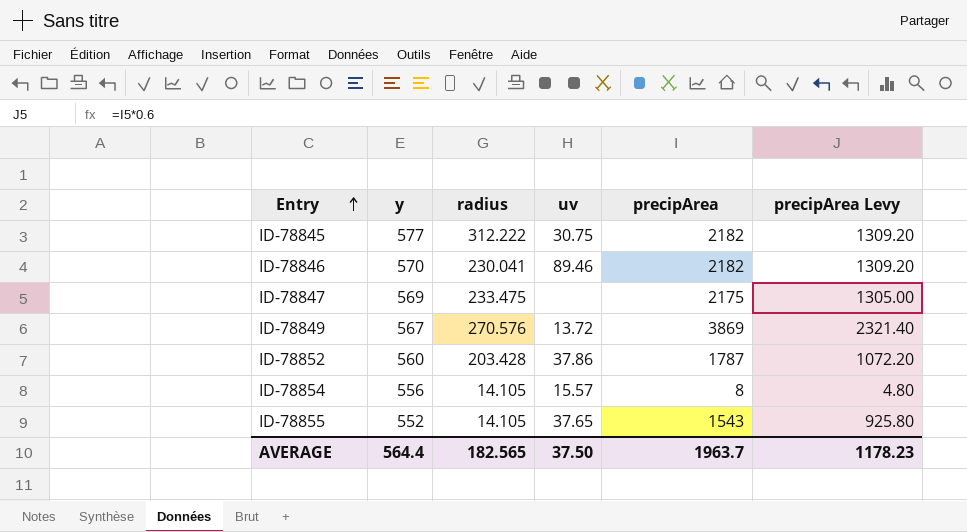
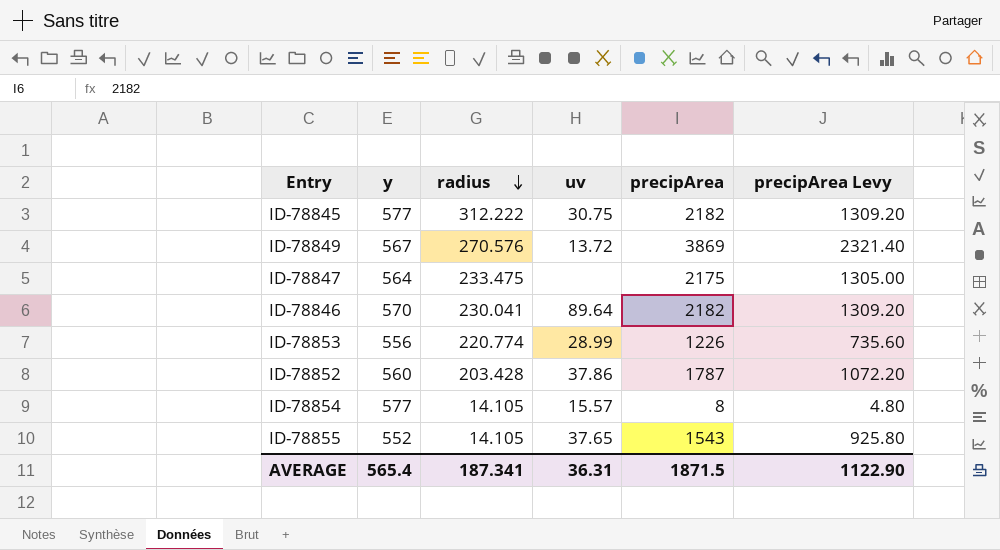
row order: Entry ascending -> radius descending
ID-78847 | y: 569 -> 564
ID-78846 | uv: 89.46 -> 89.64
row ID-78853: none -> 556 | 220.774 | 28.99 | 1226 | 735.60
ID-78854 | y: 556 -> 577
AVERAGE | y: 564.4 -> 565.4
AVERAGE | radius: 182.565 -> 187.341
AVERAGE | uv: 37.50 -> 36.31
AVERAGE | precipArea: 1963.7 -> 1871.5
AVERAGE | precipArea Levy: 1178.23 -> 1122.90

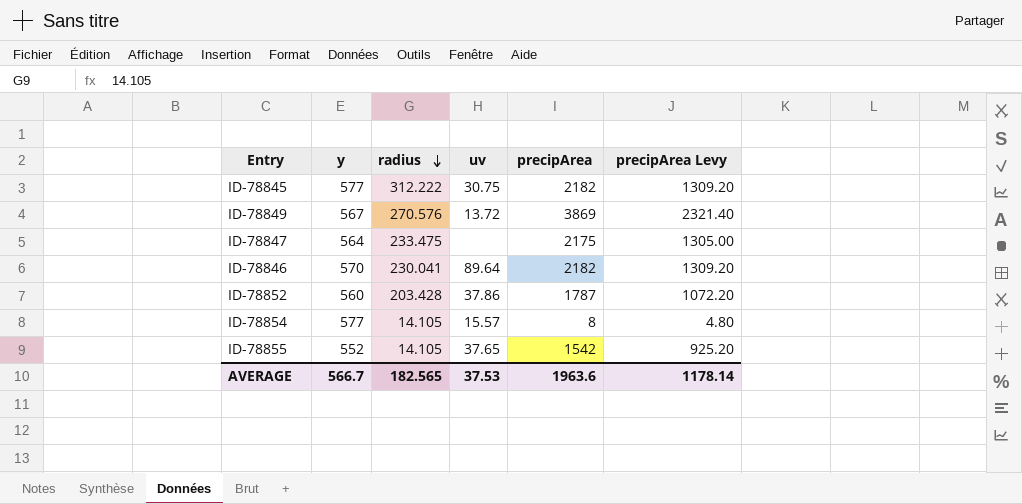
row ID-78853: 556 | 220.774 | 28.99 | 1226 | 735.60 -> none
ID-78855 | precipArea: 1543 -> 1542
ID-78855 | precipArea Levy: 925.80 -> 925.20
AVERAGE | y: 565.4 -> 566.7
AVERAGE | radius: 187.341 -> 182.565
AVERAGE | uv: 36.31 -> 37.53
AVERAGE | precipArea: 1871.5 -> 1963.6
AVERAGE | precipArea Levy: 1122.90 -> 1178.14

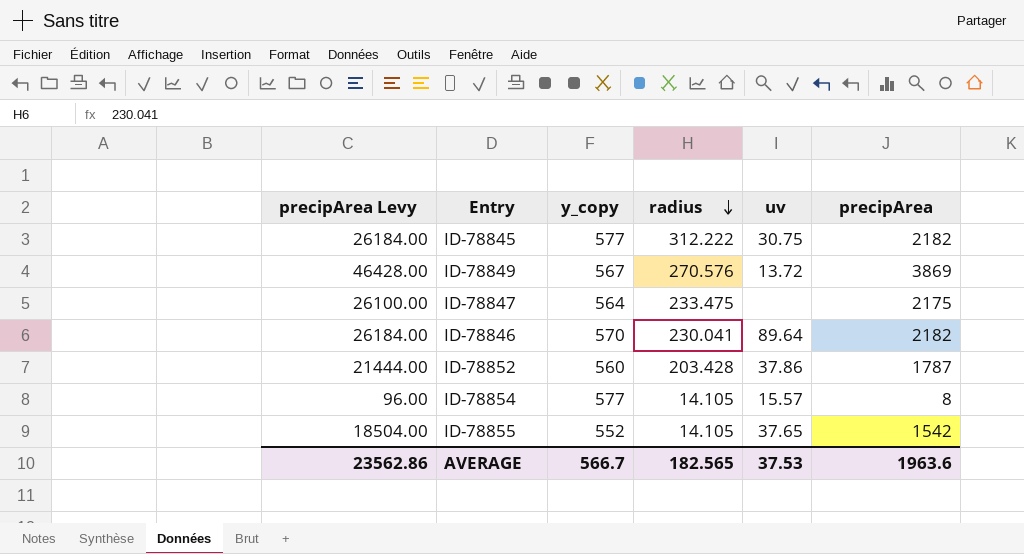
column precipArea Levy | formula: [precipArea] * 0.6 -> [precipArea] * 12
column precipArea Levy | position: 6 -> 1
column name: y -> y_copy
AVERAGE | precipArea Levy: 1178.14 -> 23562.86

